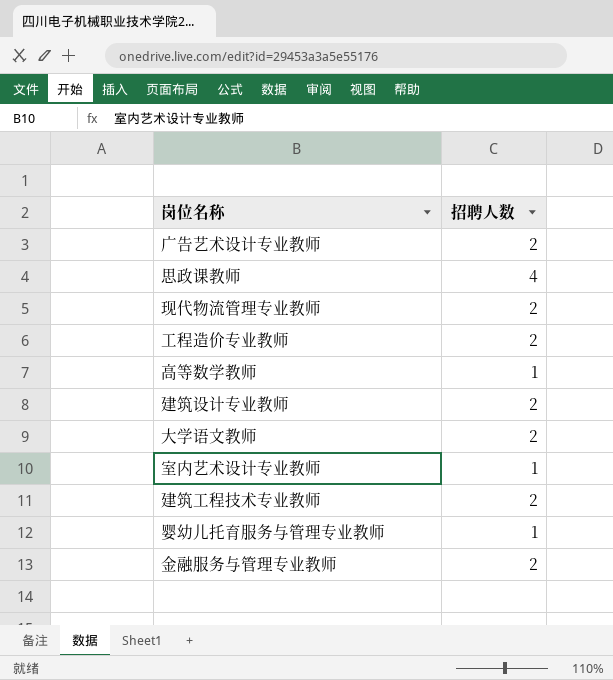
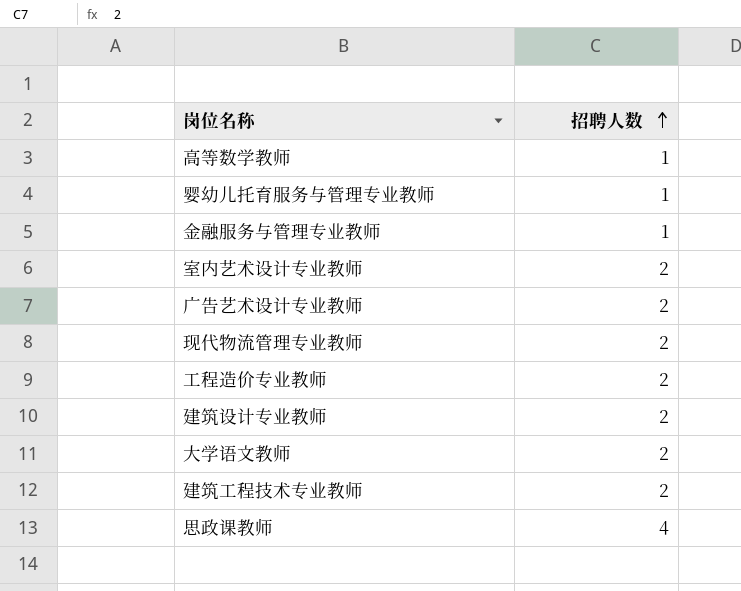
row order: none -> 招聘人数 ascending
金融服务与管理专业教师 | 招聘人数: 2 -> 1
室内艺术设计专业教师 | 招聘人数: 1 -> 2

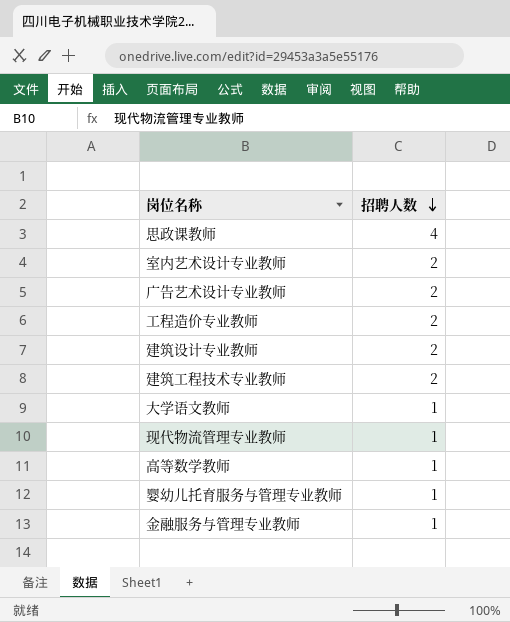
row order: 招聘人数 ascending -> 招聘人数 descending
大学语文教师 | 招聘人数: 2 -> 1
现代物流管理专业教师 | 招聘人数: 2 -> 1

